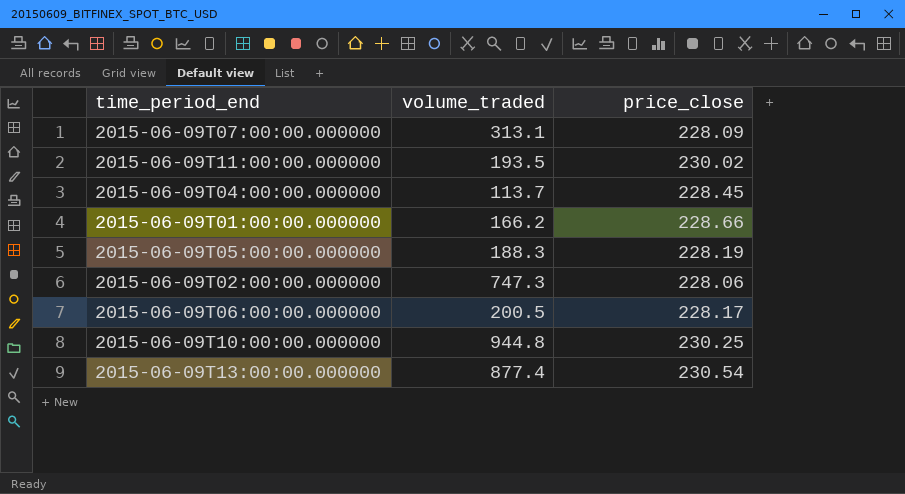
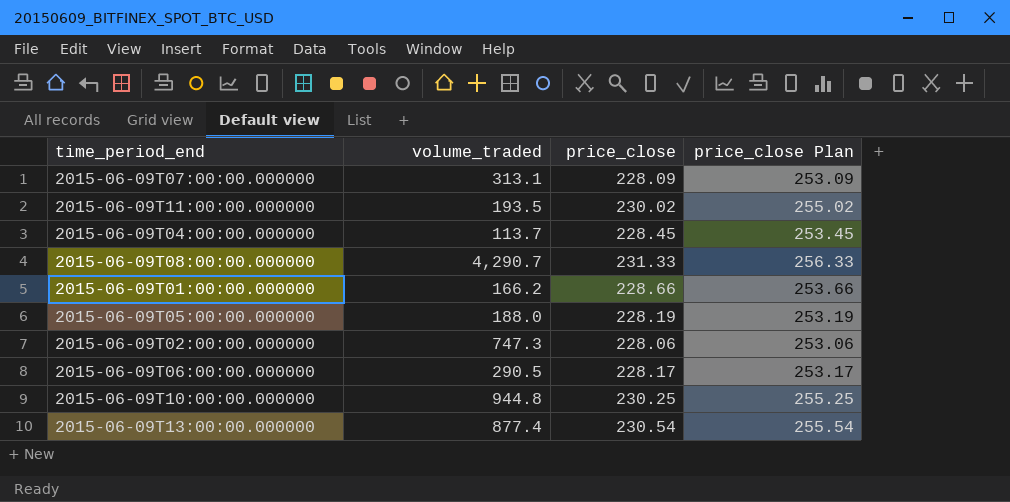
column price_close Plan | formula: none -> [price_close] + 25
row 2015-06-09T08:00:00.000000: none -> 4,290.7 | 231.33 | 256.33
2015-06-09T05:00:00.000000 | volume_traded: 188.3 -> 188.0
2015-06-09T06:00:00.000000 | volume_traded: 200.5 -> 290.5

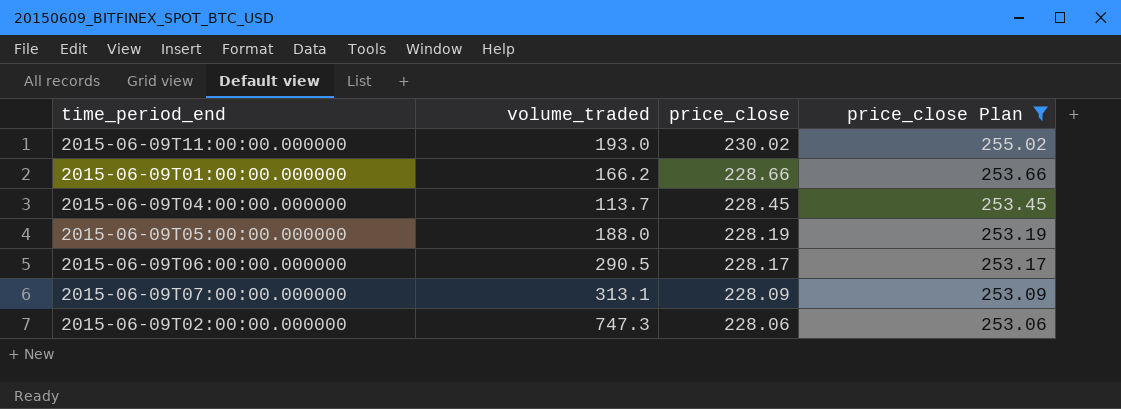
filter: none -> price_close Plan <= 255.02
row order: none -> price_close descending
2015-06-09T11:00:00.000000 | volume_traded: 193.5 -> 193.0

